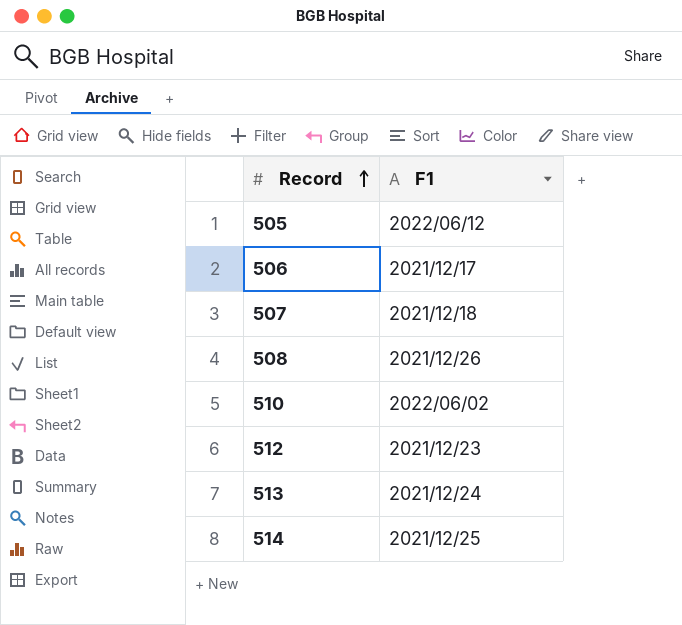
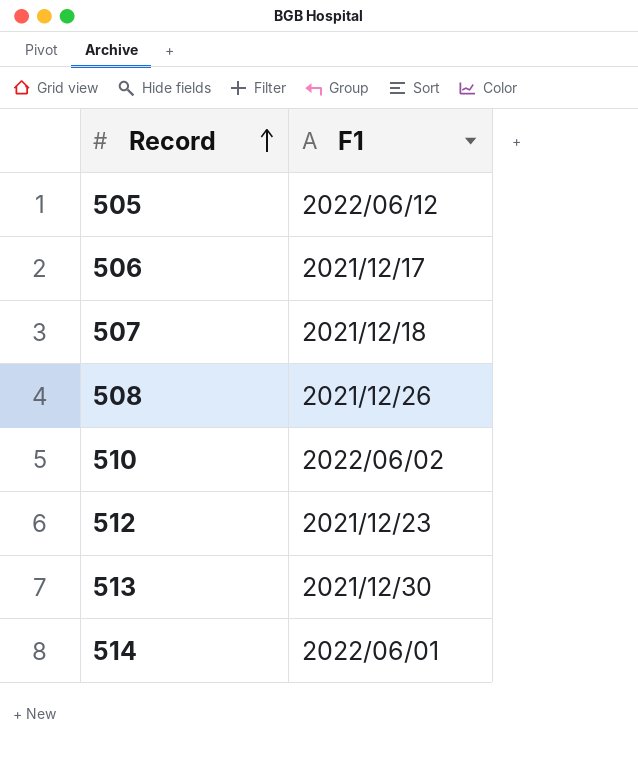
513 | F1: 2021/12/24 -> 2021/12/30
514 | F1: 2021/12/25 -> 2022/06/01

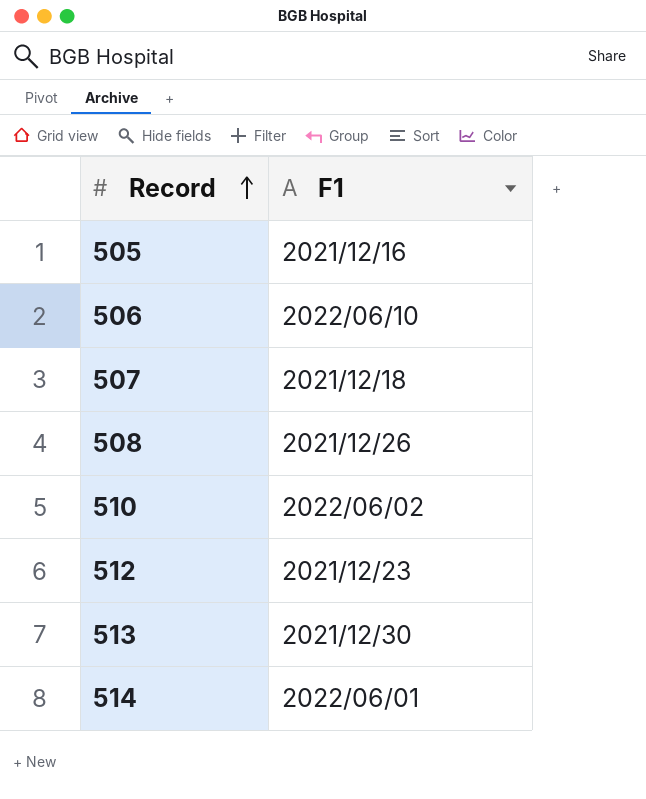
505 | F1: 2022/06/12 -> 2021/12/16
506 | F1: 2021/12/17 -> 2022/06/10

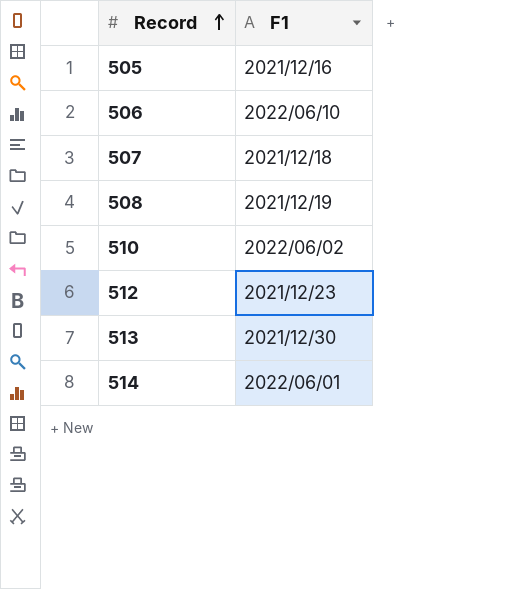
508 | F1: 2021/12/26 -> 2021/12/19

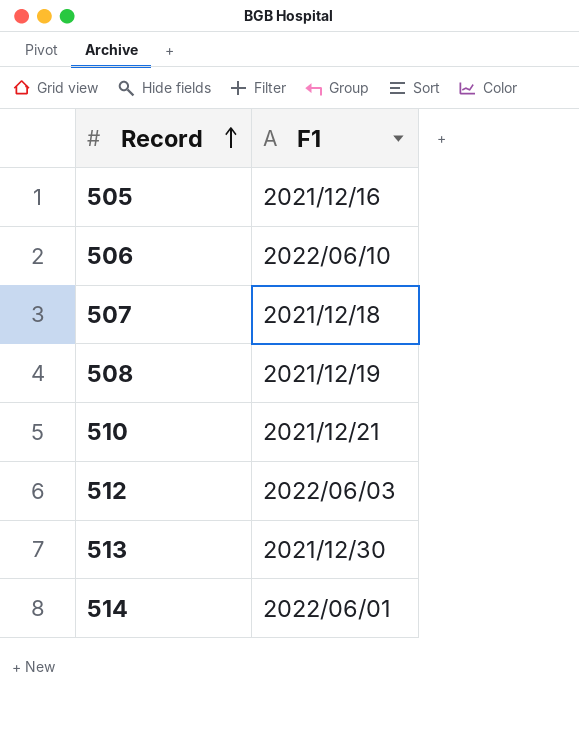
510 | F1: 2022/06/02 -> 2021/12/21
512 | F1: 2021/12/23 -> 2022/06/03

